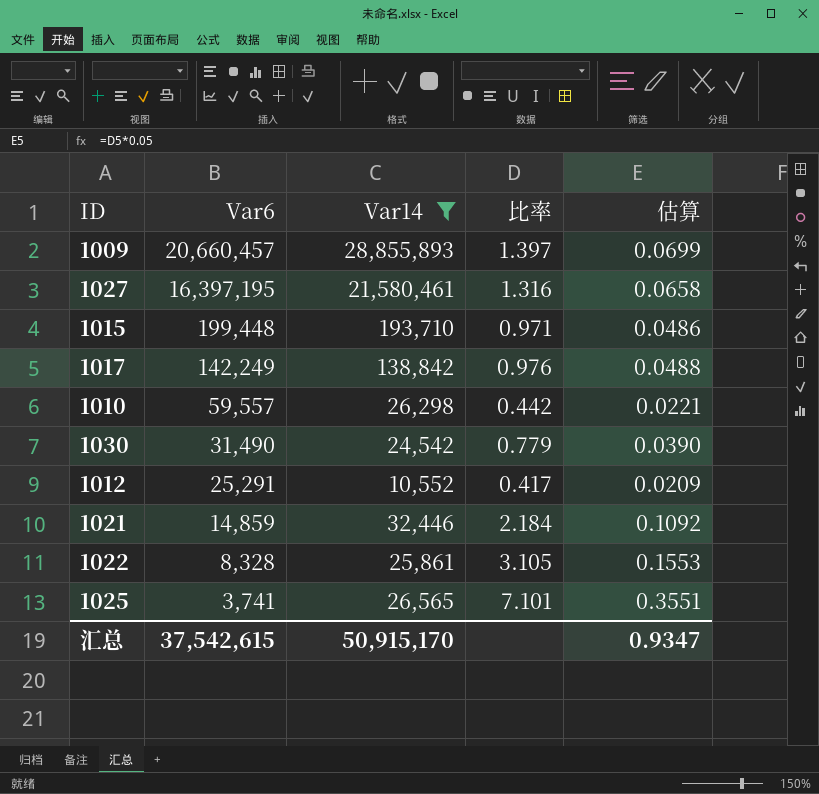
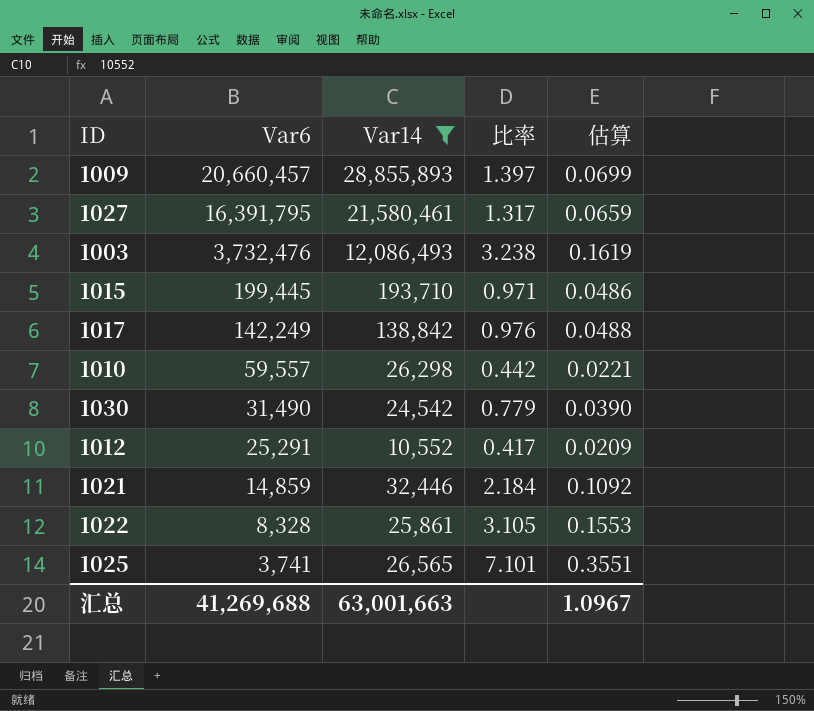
1027 | Var6: 16,397,195 -> 16,391,795
1027 | 比率: 1.316 -> 1.317
1027 | 估算: 0.0658 -> 0.0659
row 1003: none -> 3,732,476 | 12,086,493 | 3.238 | 0.1619
1015 | Var6: 199,448 -> 199,445
汇总 | Var6: 37,542,615 -> 41,269,688
汇总 | Var14: 50,915,170 -> 63,001,663
汇总 | 估算: 0.9347 -> 1.0967

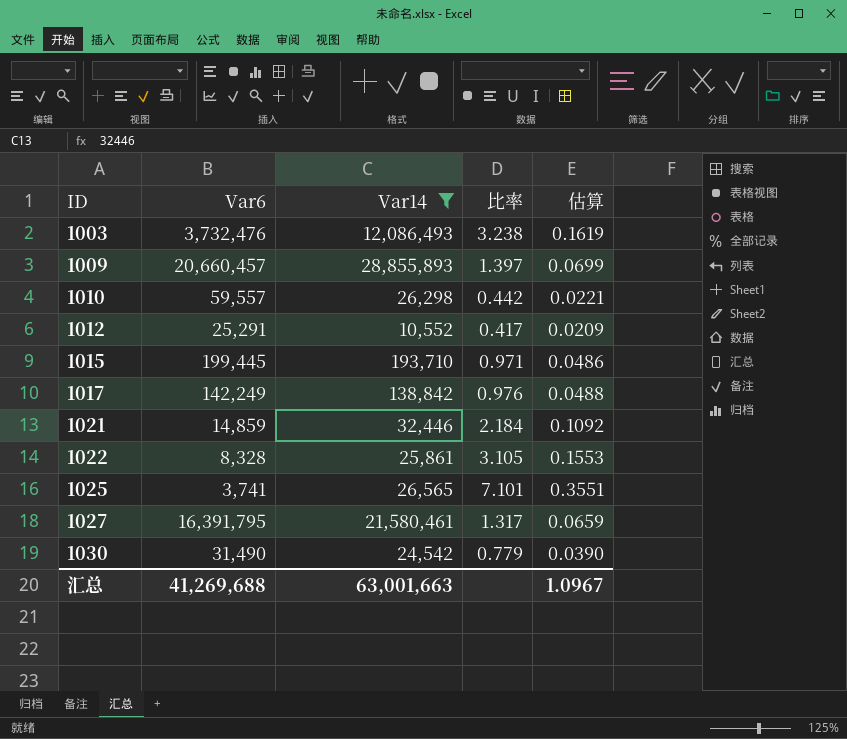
row order: Var6 descending -> ID ascending

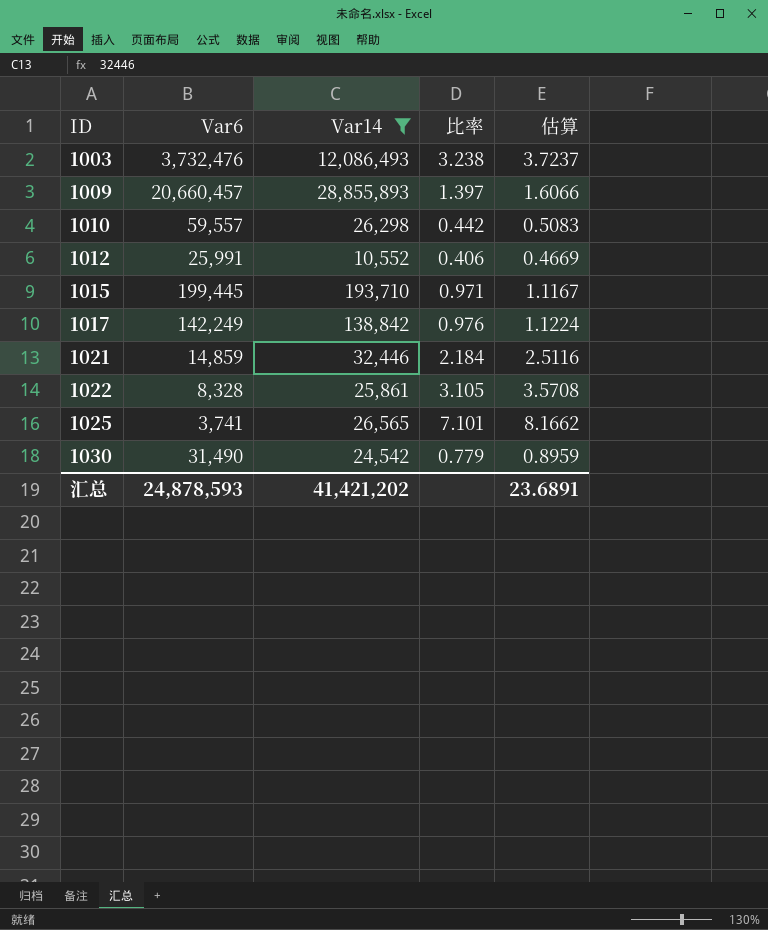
column 估算 | formula: [比率] * 0.05 -> [比率] * 1.15
row 1027: 16,391,795 | 21,580,461 | 1.317 | 0.0659 -> none
1012 | Var6: 25,291 -> 25,991
1012 | 比率: 0.417 -> 0.406
汇总 | Var6: 41,269,688 -> 24,878,593
汇总 | Var14: 63,001,663 -> 41,421,202
汇总 | 估算: 1.0967 -> 23.6891

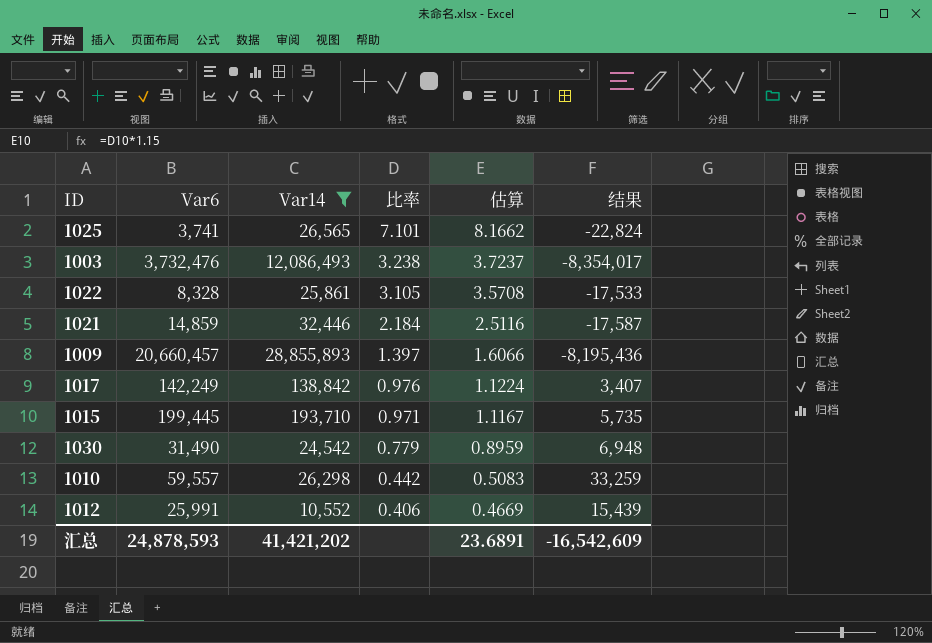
row order: ID ascending -> 比率 descending
column 结果 | formula: none -> [Var6] - [Var14]

